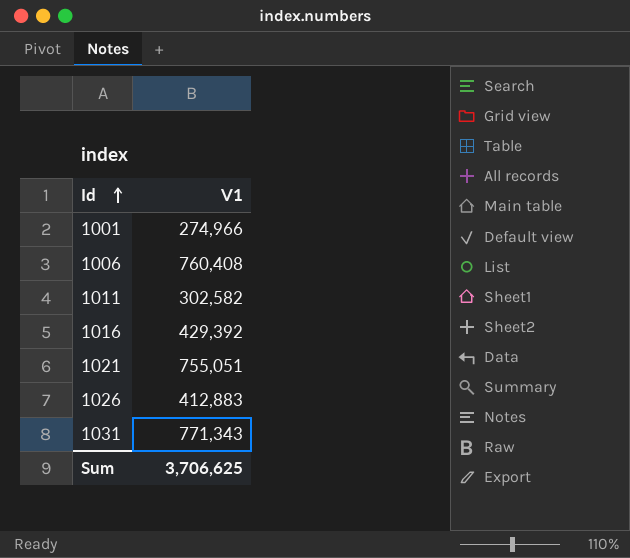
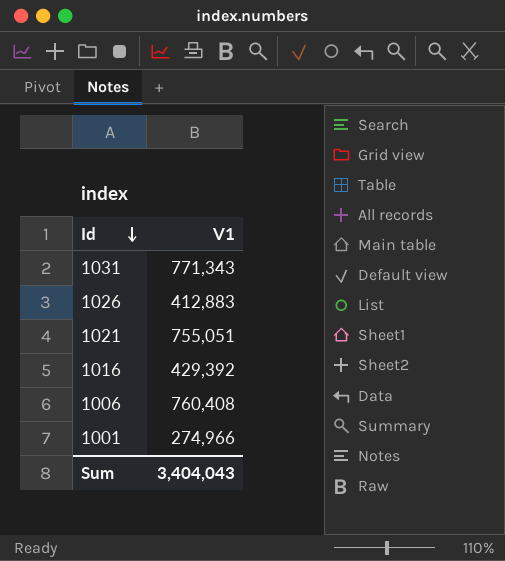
row order: Id ascending -> Id descending
row 1011: 302,582 -> none
Sum | V1: 3,706,625 -> 3,404,043

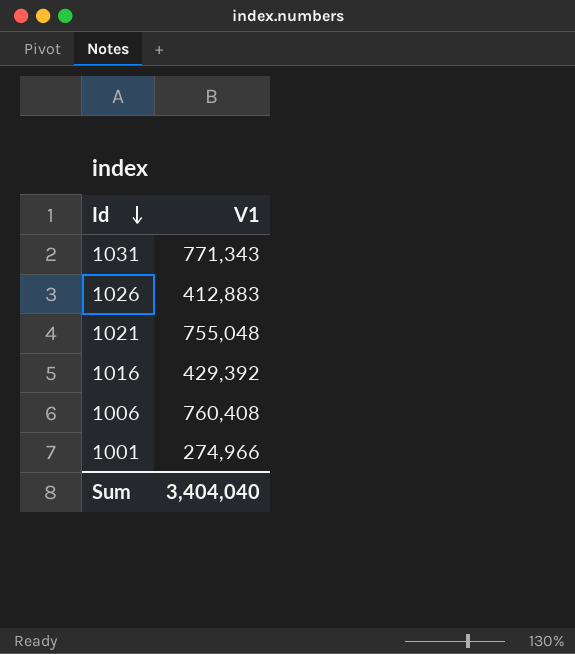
1021 | V1: 755,051 -> 755,048
Sum | V1: 3,404,043 -> 3,404,040

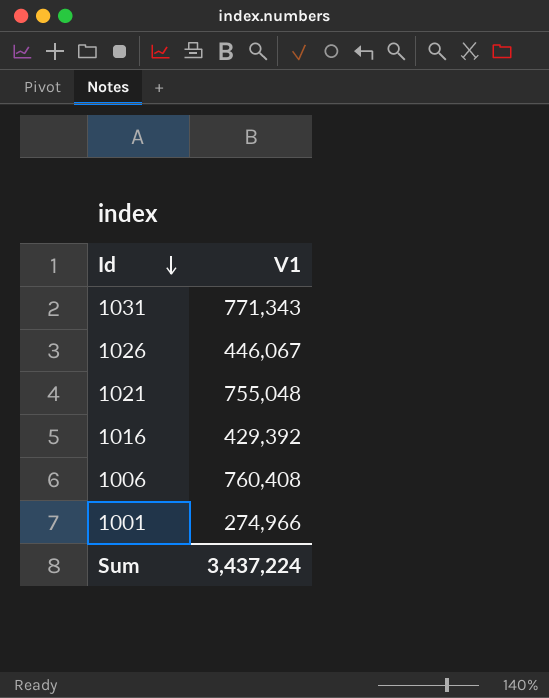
1026 | V1: 412,883 -> 446,067
Sum | V1: 3,404,040 -> 3,437,224

